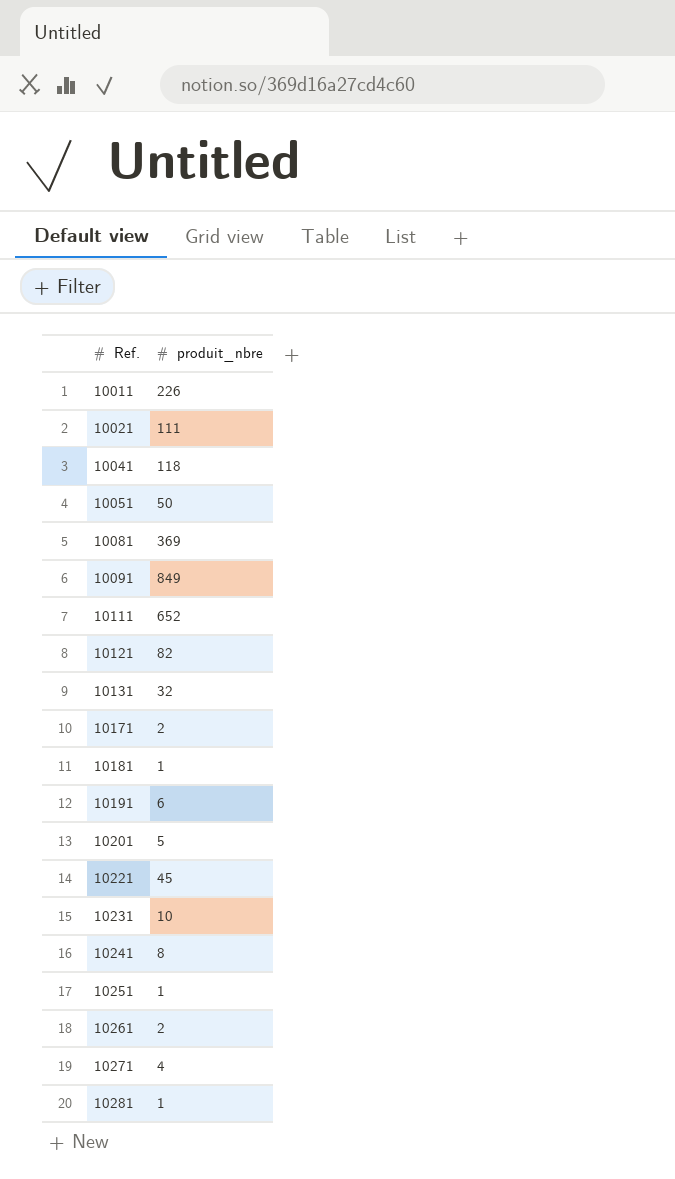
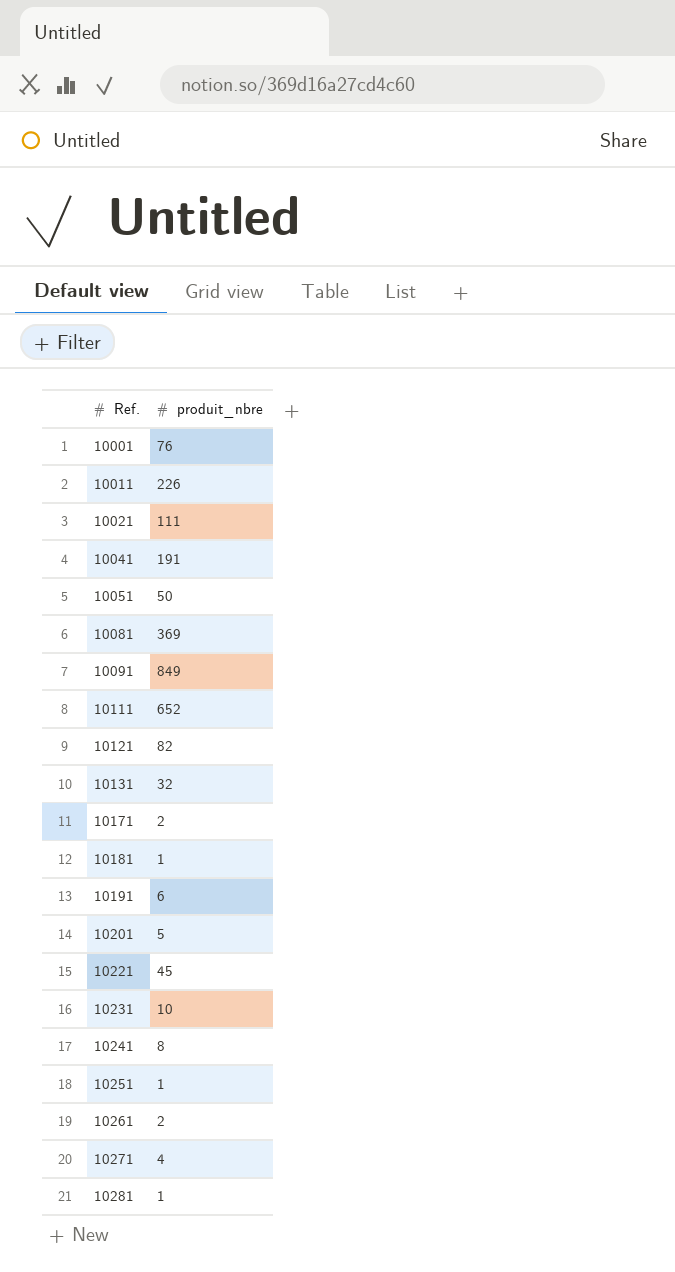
row 10001: none -> 76
10041 | produit_nbre: 118 -> 191

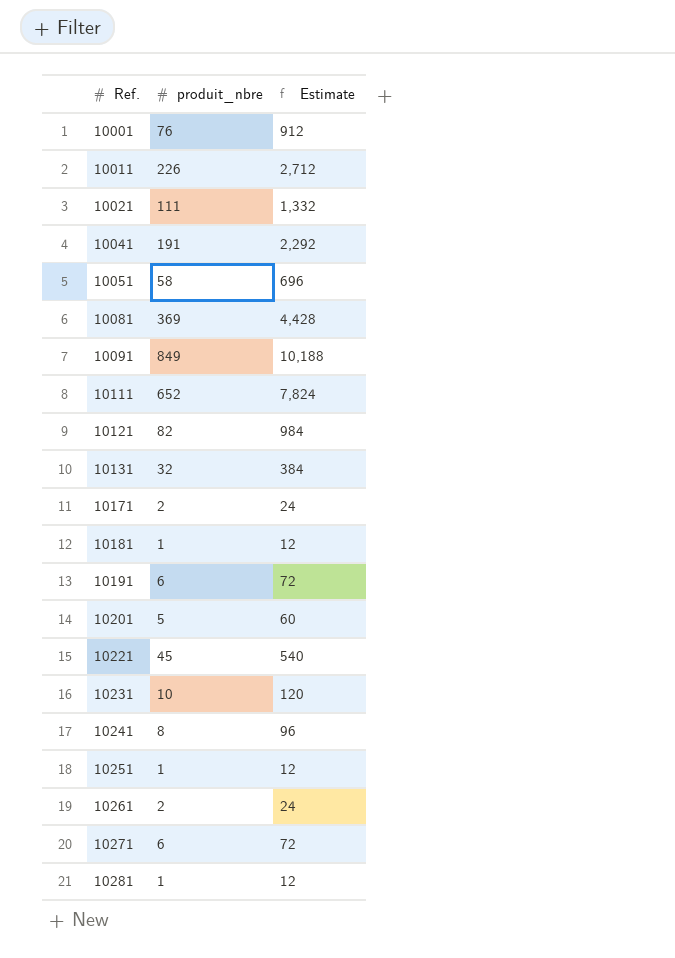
column Estimate | formula: none -> [produit_nbre] * 12
10051 | produit_nbre: 50 -> 58
10271 | produit_nbre: 4 -> 6

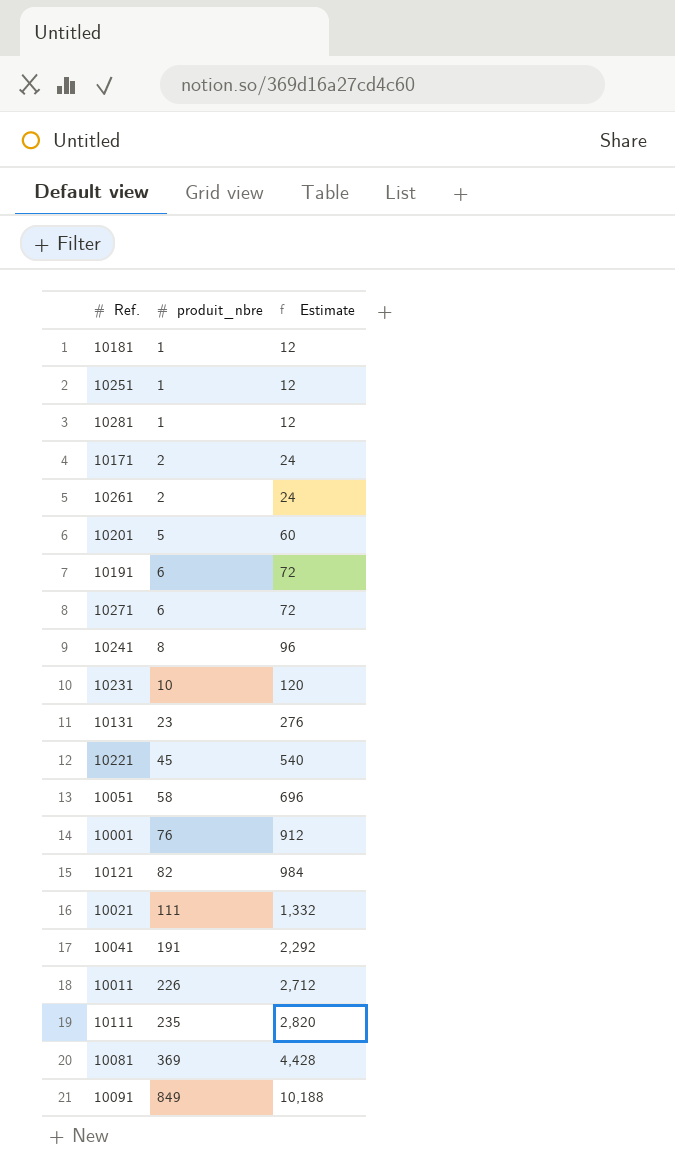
row order: Ref. ascending -> produit_nbre ascending
10131 | produit_nbre: 32 -> 23
10131 | Estimate: 384 -> 276
10111 | produit_nbre: 652 -> 235
10111 | Estimate: 7,824 -> 2,820

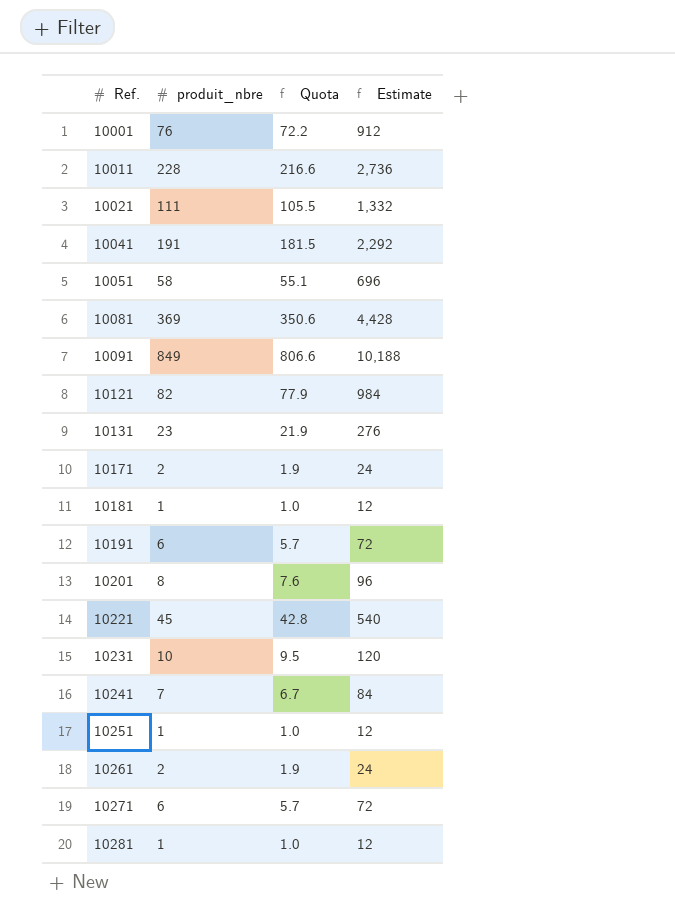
row order: produit_nbre ascending -> Ref. ascending
column Quota | formula: none -> [produit_nbre] * 0.95
row 10111: 235 | 2,820 -> none
10011 | produit_nbre: 226 -> 228
10011 | Estimate: 2,712 -> 2,736
10201 | produit_nbre: 5 -> 8
10201 | Estimate: 60 -> 96
10241 | produit_nbre: 8 -> 7
10241 | Estimate: 96 -> 84

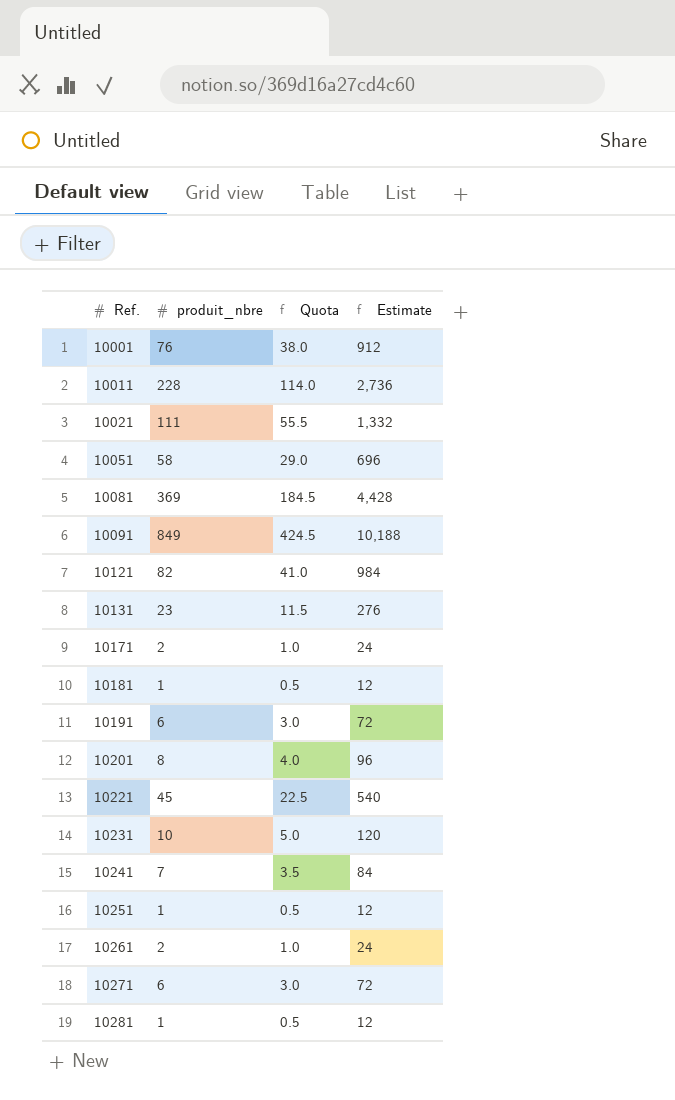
column Quota | formula: [produit_nbre] * 0.95 -> [produit_nbre] * 0.5
row 10041: 191 | 181.5 | 2,292 -> none

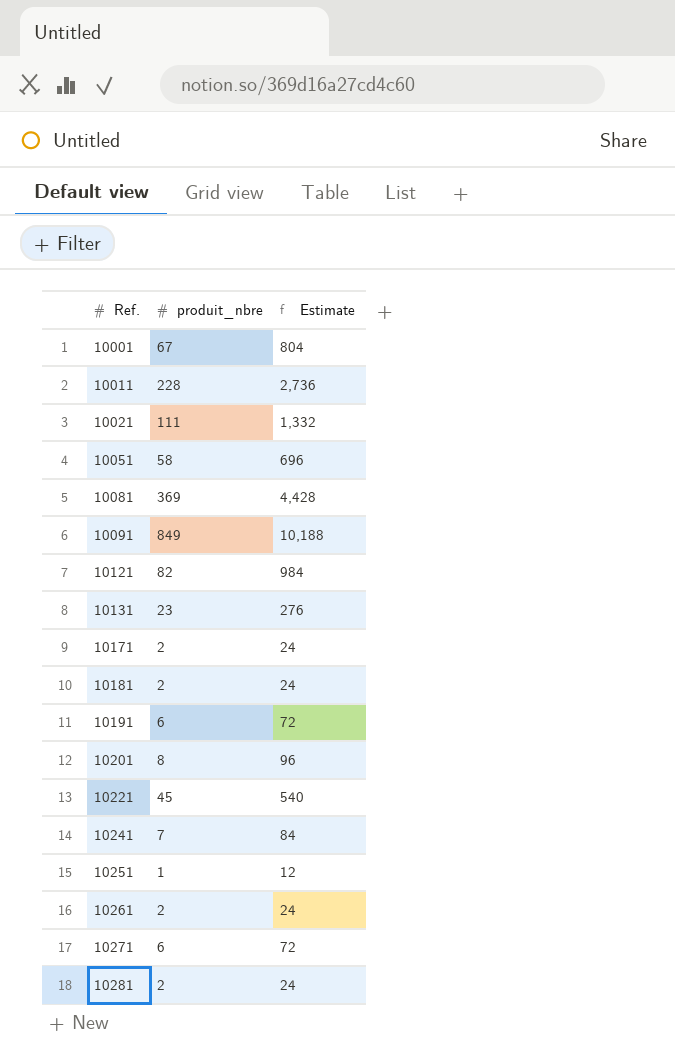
column Quota | formula: [produit_nbre] * 0.5 -> none
row 10231: 10 | 5.0 | 120 -> none
10001 | produit_nbre: 76 -> 67
10001 | Estimate: 912 -> 804
10181 | produit_nbre: 1 -> 2
10181 | Estimate: 12 -> 24
10281 | produit_nbre: 1 -> 2
10281 | Estimate: 12 -> 24

